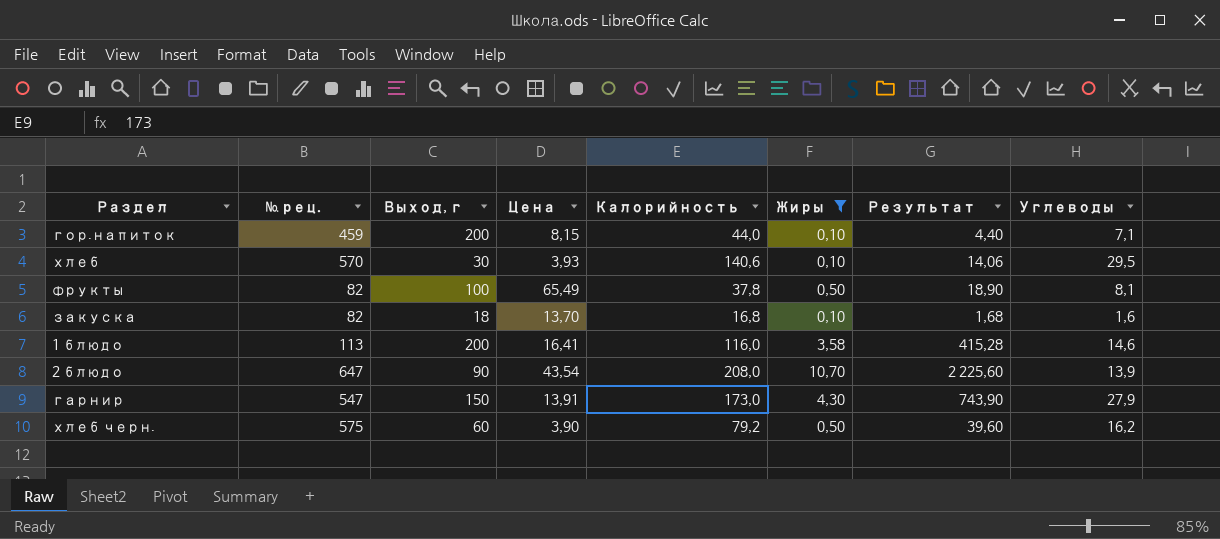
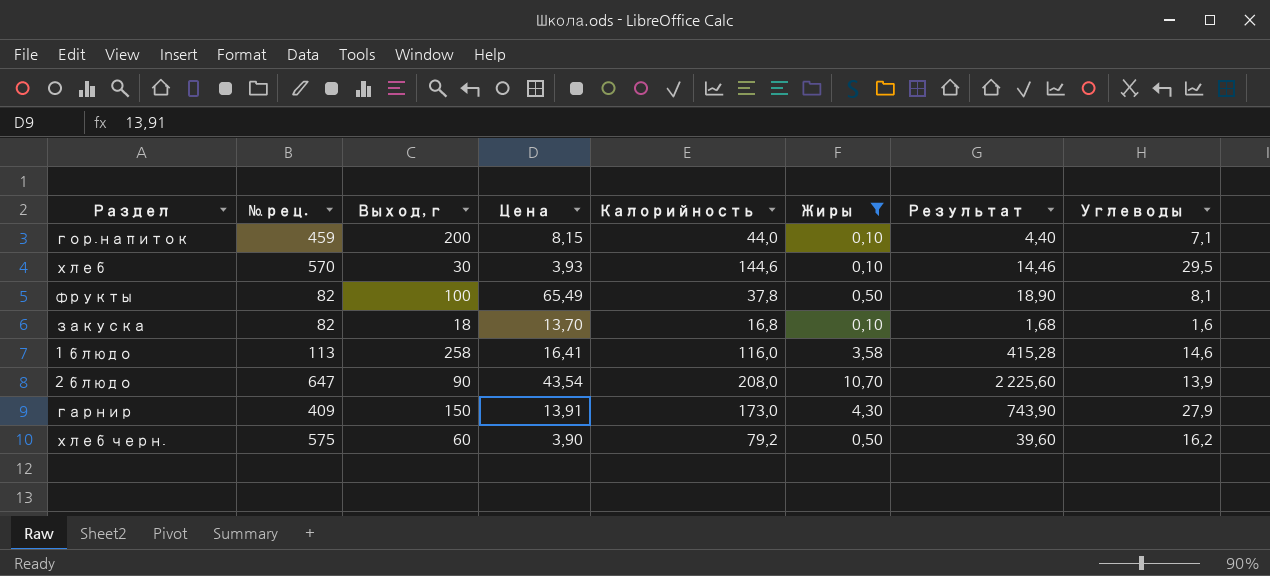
хлеб | Калорийность: 140,6 -> 144,6
хлеб | Результат: 14,06 -> 14,46
1 блюдо | Выход, г: 200 -> 258
гарнир | № рец.: 547 -> 409

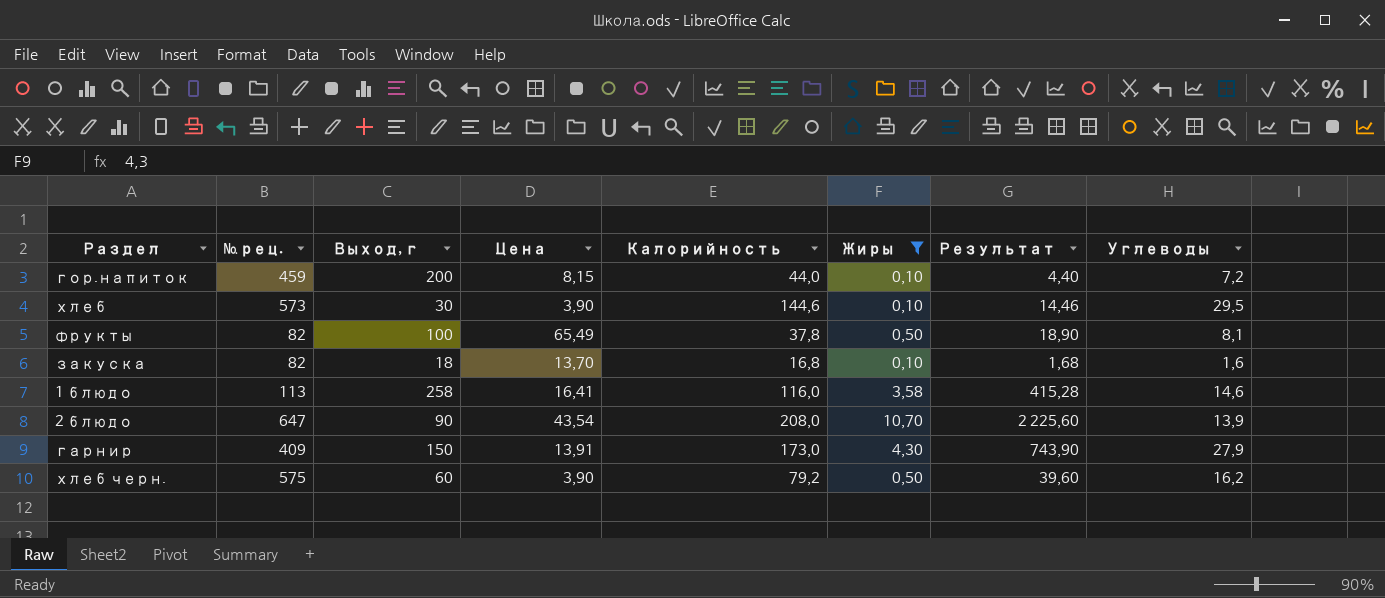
гор.напиток | Углеводы: 7,1 -> 7,2
хлеб | № рец.: 570 -> 573
хлеб | Цена: 3,93 -> 3,90

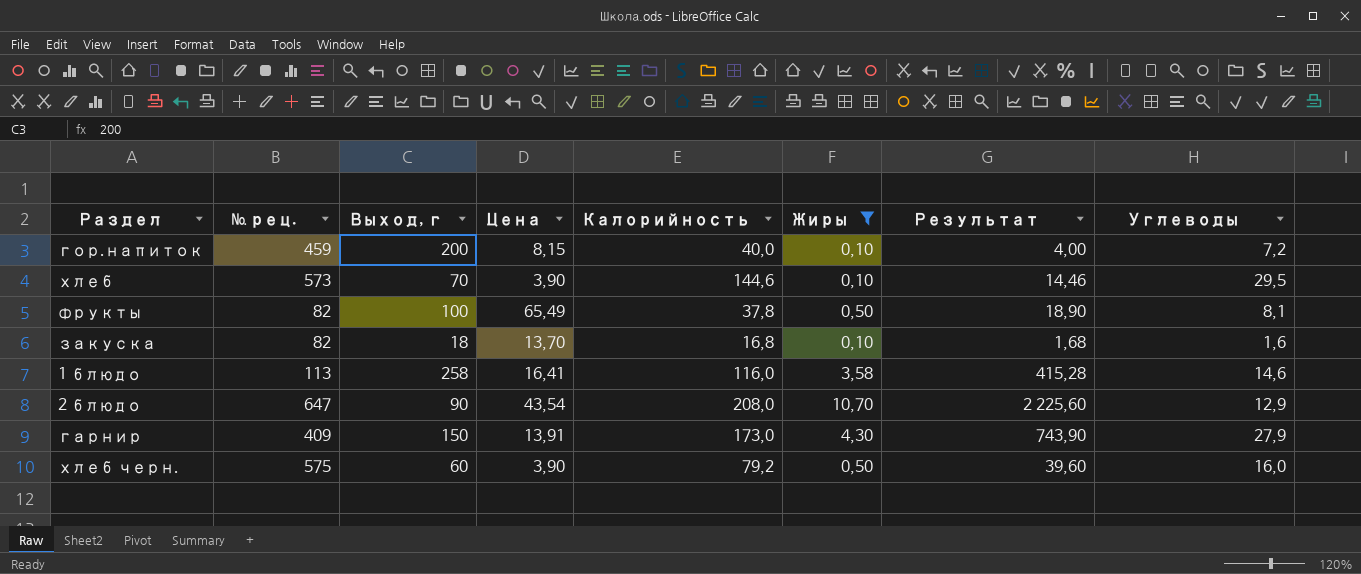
гор.напиток | Калорийность: 44,0 -> 40,0
гор.напиток | Результат: 4,40 -> 4,00
хлеб | Выход, г: 30 -> 70
2 блюдо | Углеводы: 13,9 -> 12,9
хлеб черн. | Углеводы: 16,2 -> 16,0

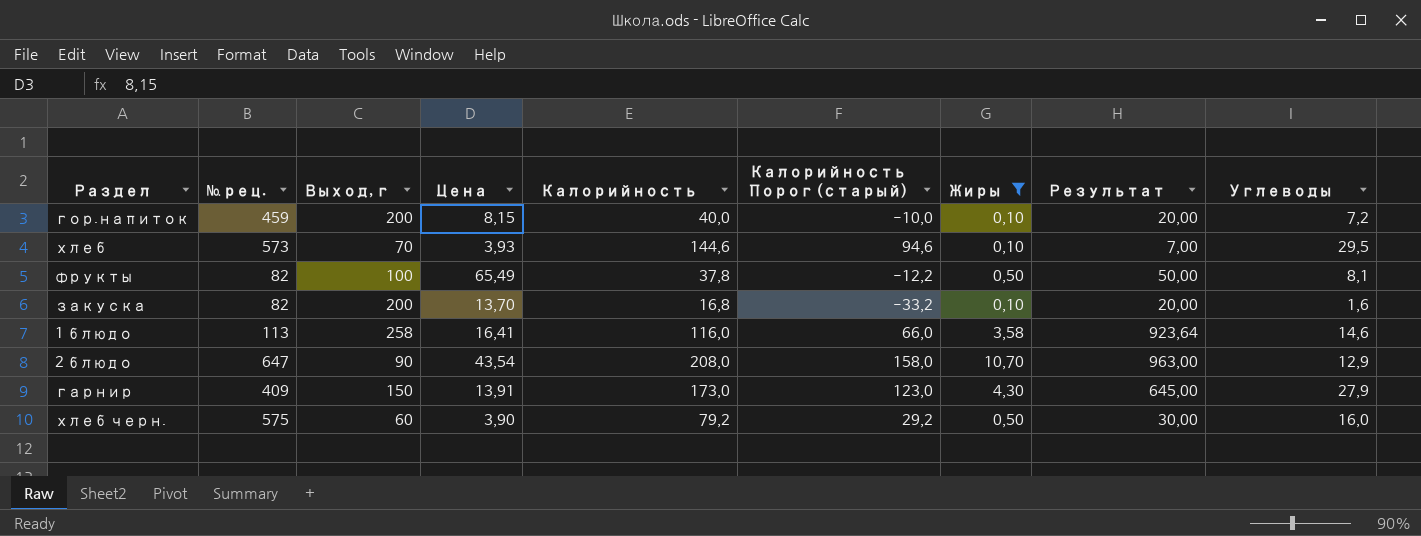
column Калорийность Порог (старый) | formula: none -> [Калорийность] - 50
column Результат | formula: [Калорийность] * [Жиры] -> [Выход, г] * [Жиры]
хлеб | Цена: 3,90 -> 3,93
закуска | Выход, г: 18 -> 200

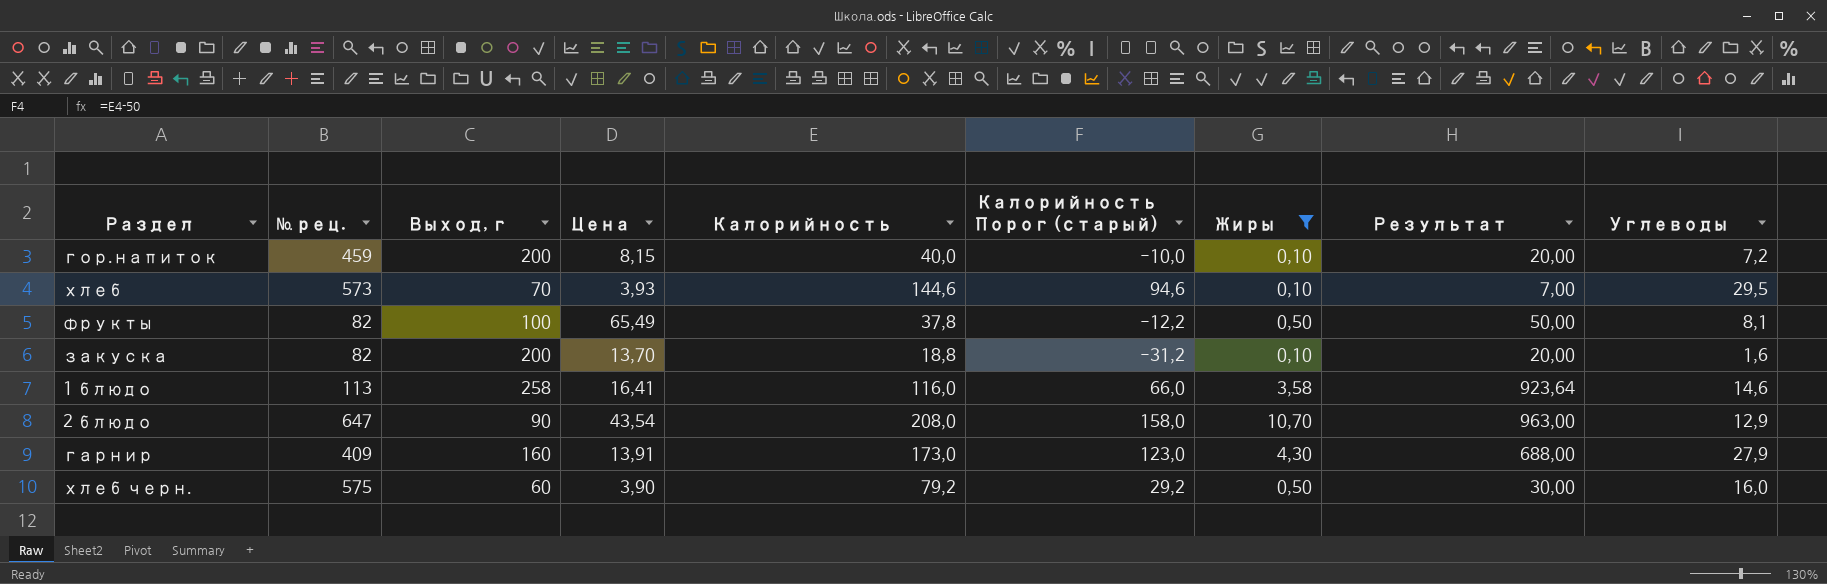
закуска | Калорийность: 16,8 -> 18,8
закуска | Калорийность Порог (старый): -33,2 -> -31,2
гарнир | Выход, г: 150 -> 160
гарнир | Результат: 645,00 -> 688,00

